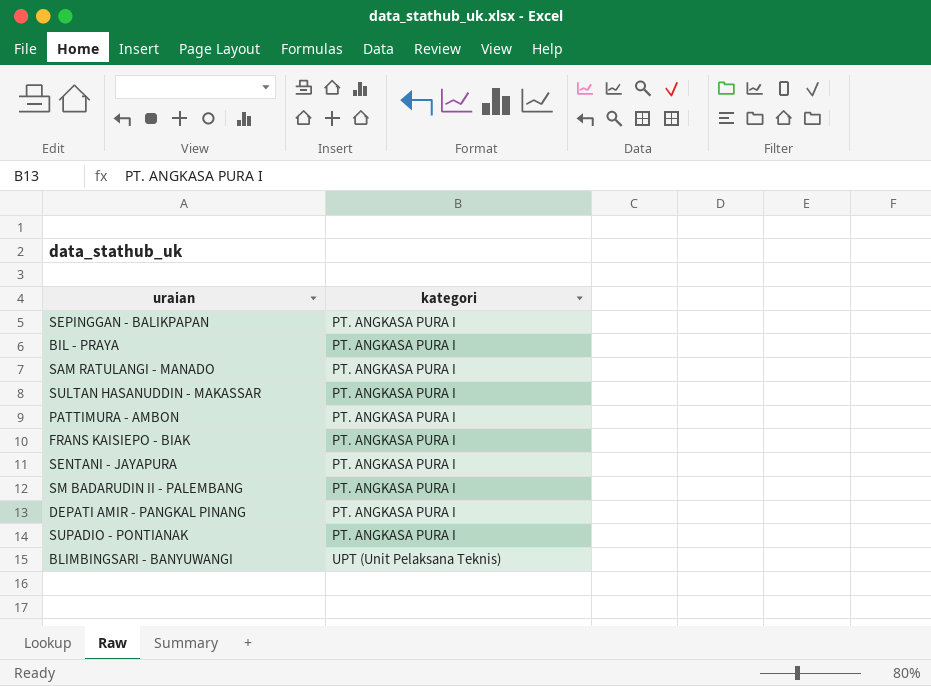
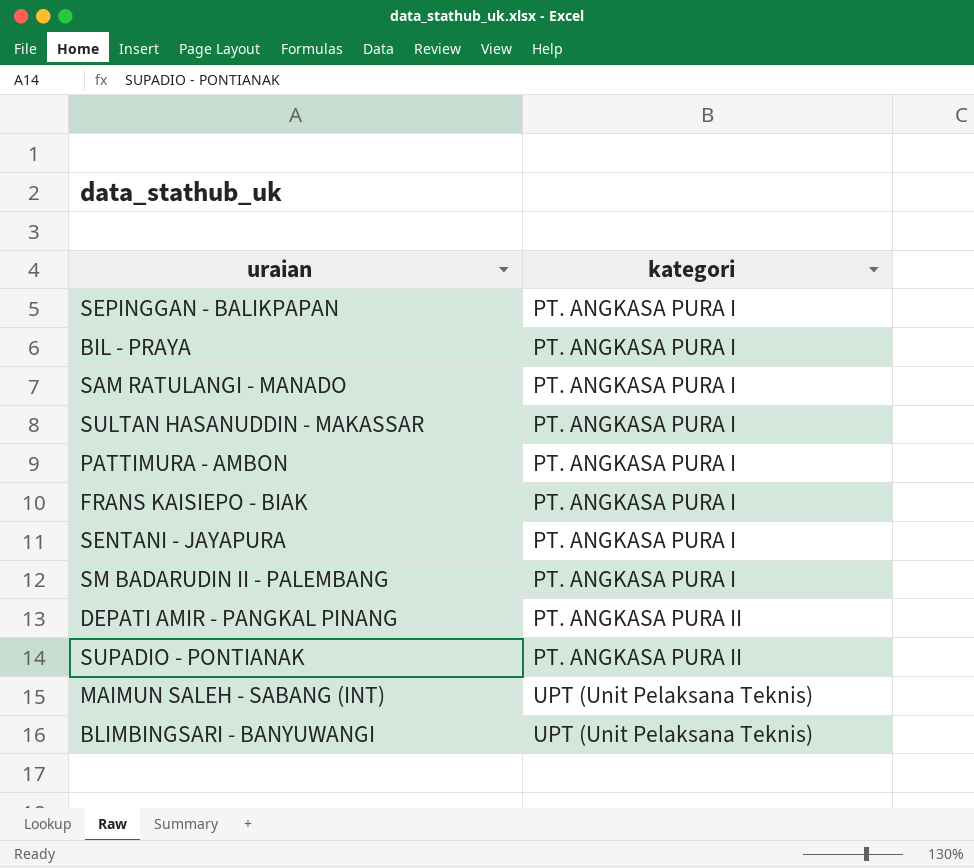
DEPATI AMIR - PANGKAL PINANG | kategori: PT. ANGKASA PURA I -> PT. ANGKASA PURA II
SUPADIO - PONTIANAK | kategori: PT. ANGKASA PURA I -> PT. ANGKASA PURA II
row MAIMUN SALEH - SABANG (INT): none -> UPT (Unit Pelaksana Teknis)

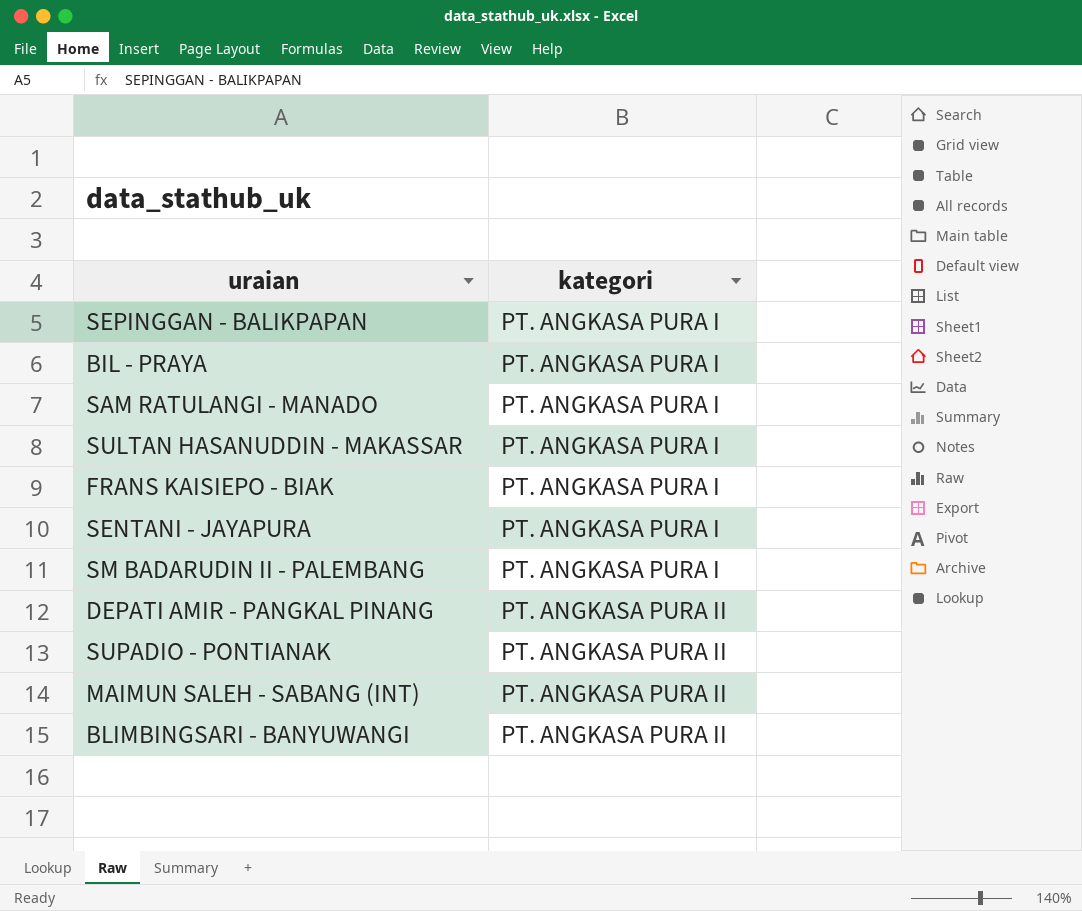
row PATTIMURA - AMBON: PT. ANGKASA PURA I -> none
MAIMUN SALEH - SABANG (INT) | kategori: UPT (Unit Pelaksana Teknis) -> PT. ANGKASA PURA II
BLIMBINGSARI - BANYUWANGI | kategori: UPT (Unit Pelaksana Teknis) -> PT. ANGKASA PURA II

